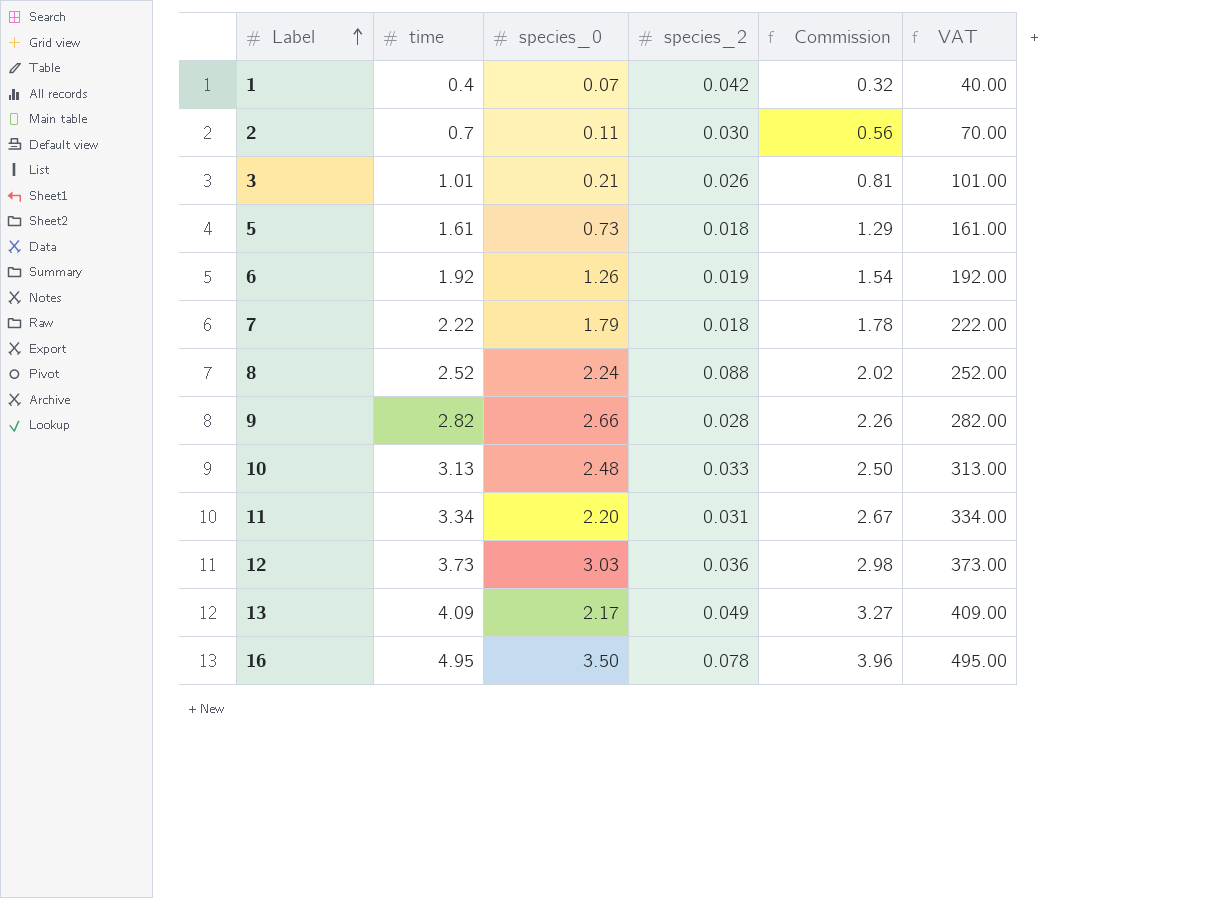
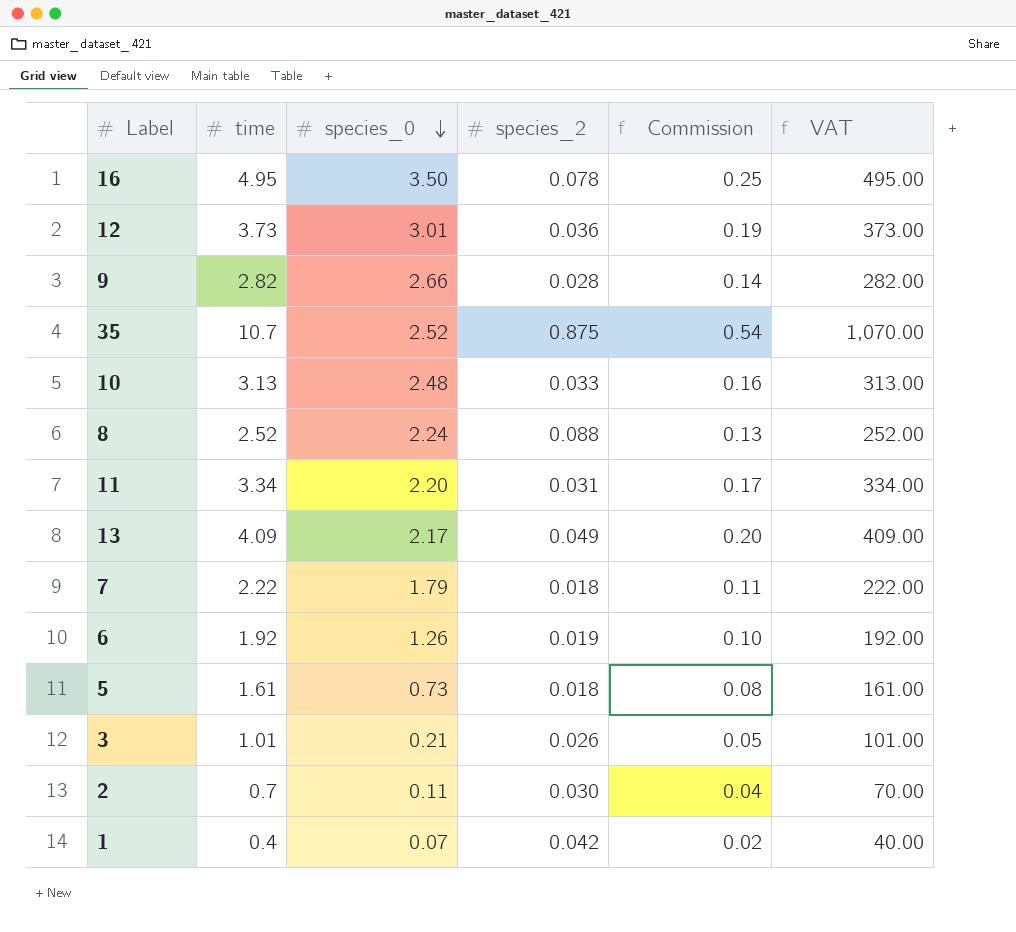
row order: Label ascending -> species_0 descending
column Commission | formula: [time] * 0.8 -> [time] * 0.05
12 | species_0: 3.03 -> 3.01
row 35: none -> 10.7 | 2.52 | 0.875 | 0.54 | 1,070.00

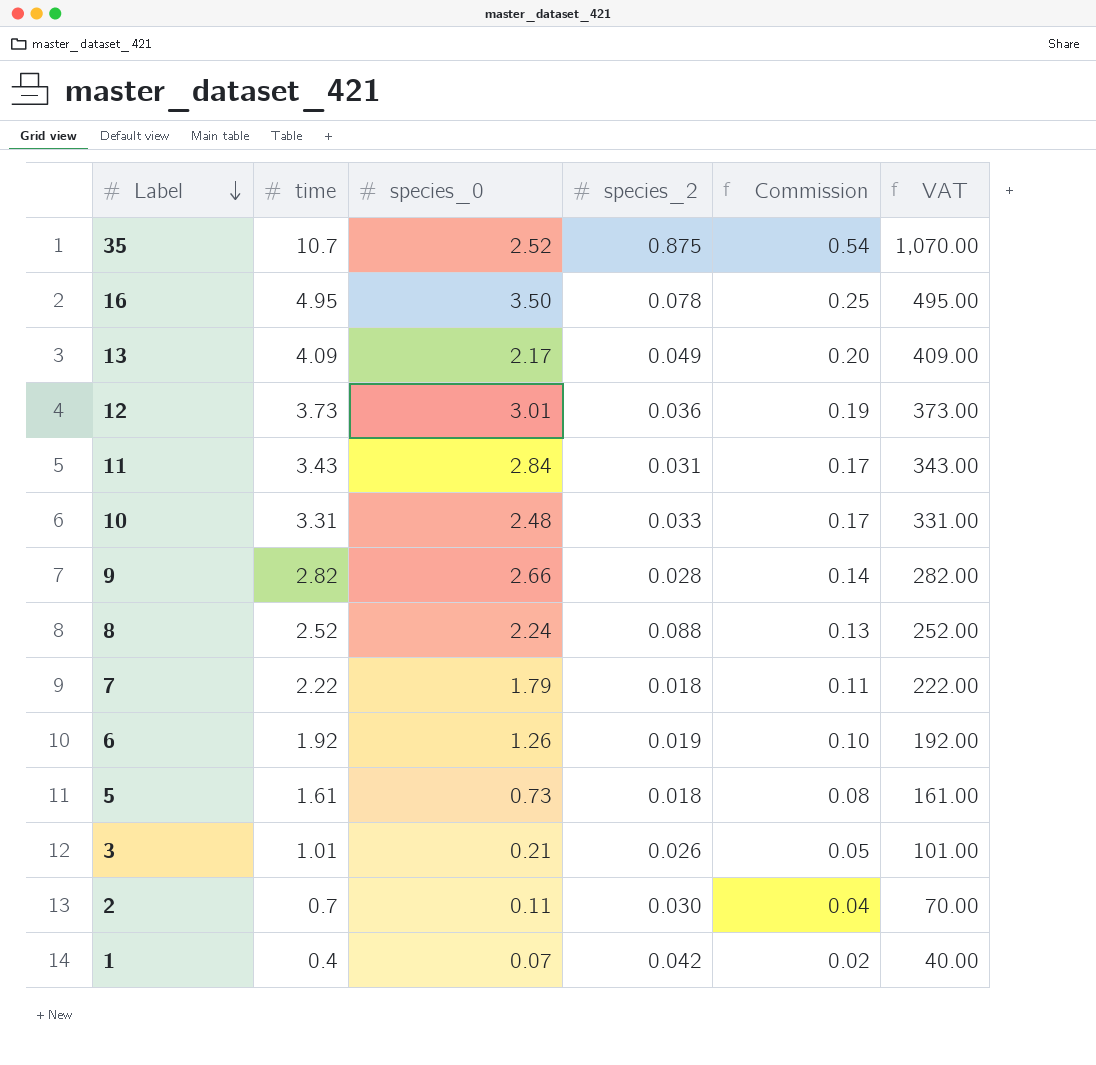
row order: species_0 descending -> Label descending
11 | time: 3.34 -> 3.43
11 | species_0: 2.20 -> 2.84
11 | VAT: 334.00 -> 343.00
10 | time: 3.13 -> 3.31
10 | Commission: 0.16 -> 0.17
10 | VAT: 313.00 -> 331.00

